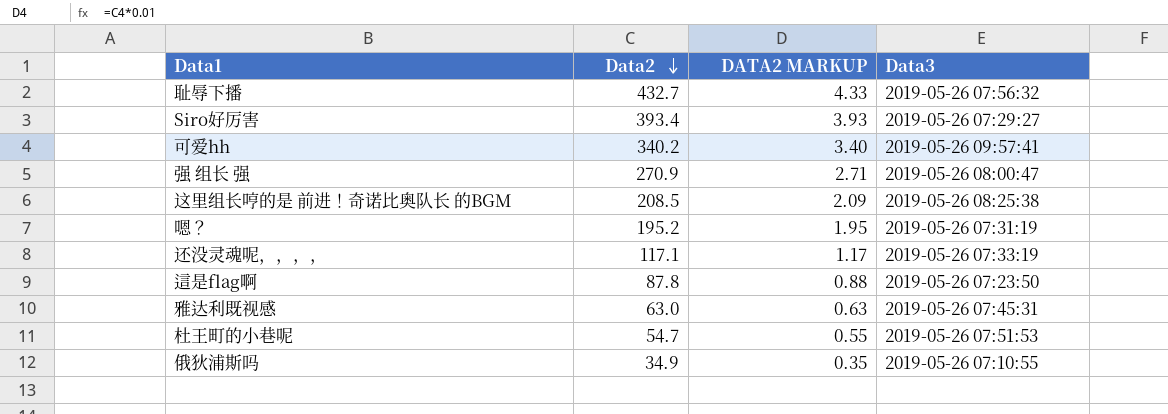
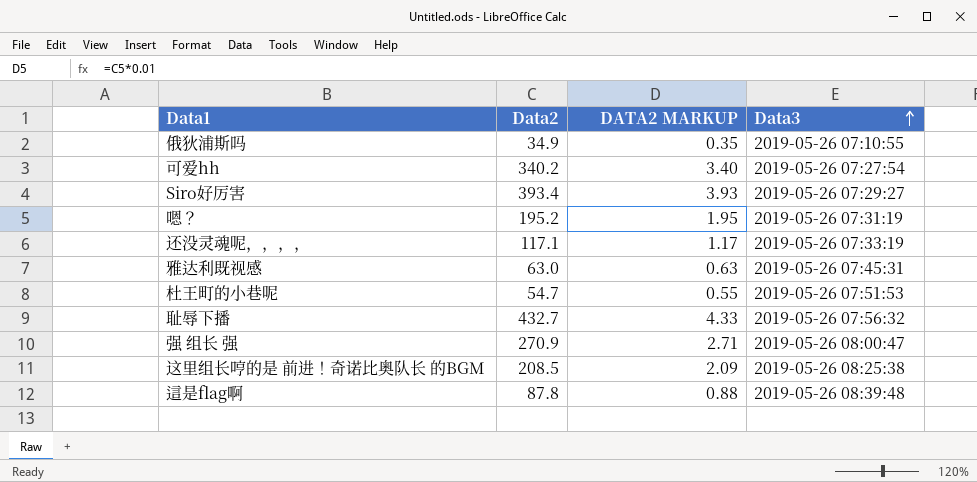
row order: Data2 descending -> Data3 ascending
可爱hh | Data3: 2019-05-26 09:57:41 -> 2019-05-26 07:27:54
這是flag啊 | Data3: 2019-05-26 07:23:50 -> 2019-05-26 08:39:48

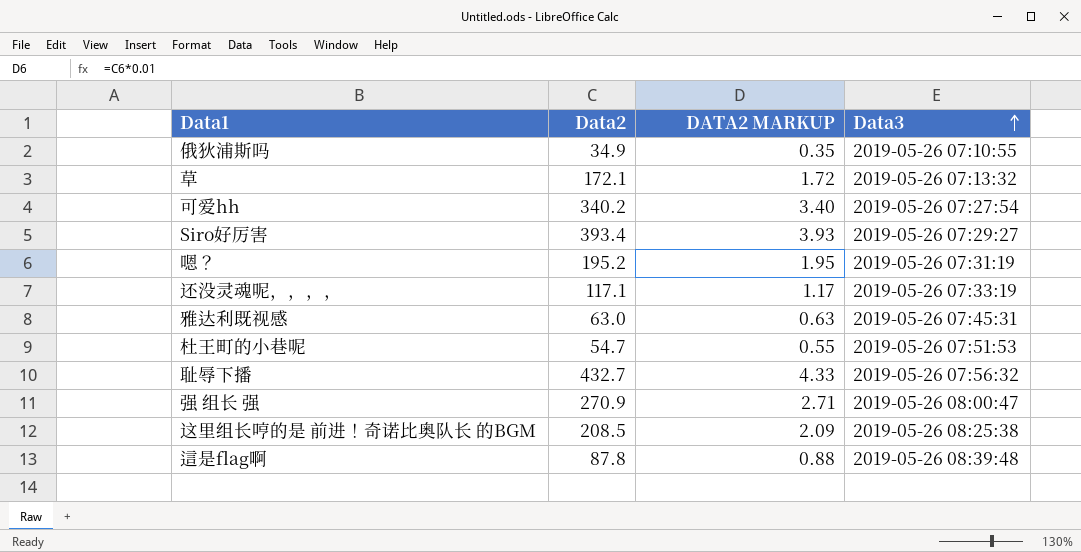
row 草: none -> 172.1 | 1.72 | 2019-05-26 07:13:32

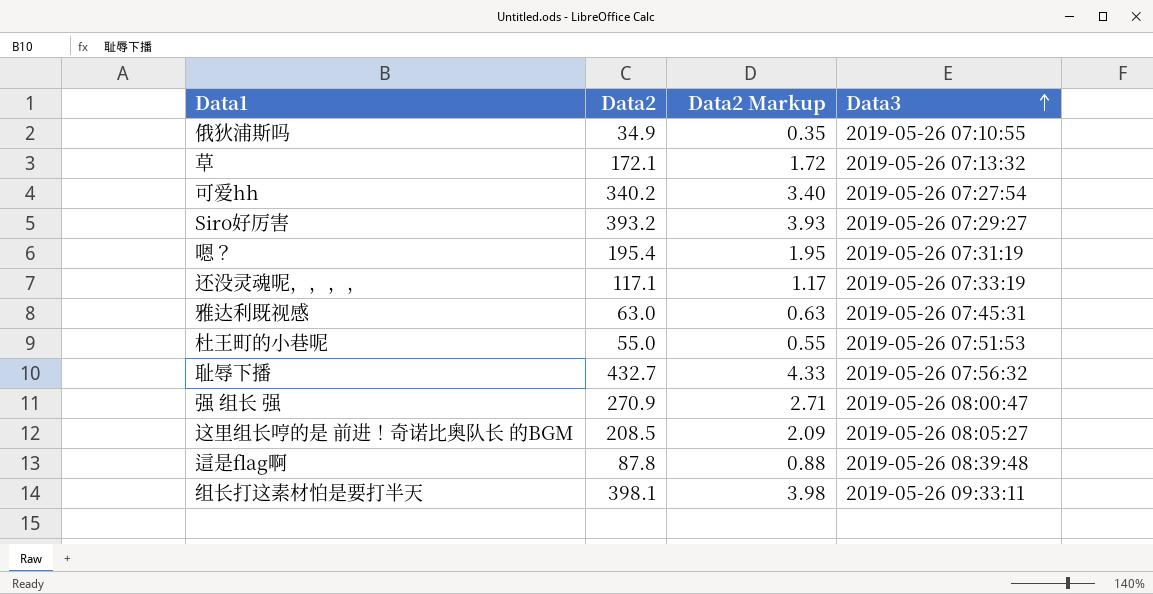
column name: DATA2 MARKUP -> Data2 Markup
Siro好厉害 | Data2: 393.4 -> 393.2
嗯？ | Data2: 195.2 -> 195.4
杜王町的小巷呢 | Data2: 54.7 -> 55.0
这里组长哼的是 前进！奇诺比奥队长 的BGM | Data3: 2019-05-26 08:25:38 -> 2019-05-26 08:05:27
row 组长打这素材怕是要打半天: none -> 398.1 | 3.98 | 2019-05-26 09:33:11

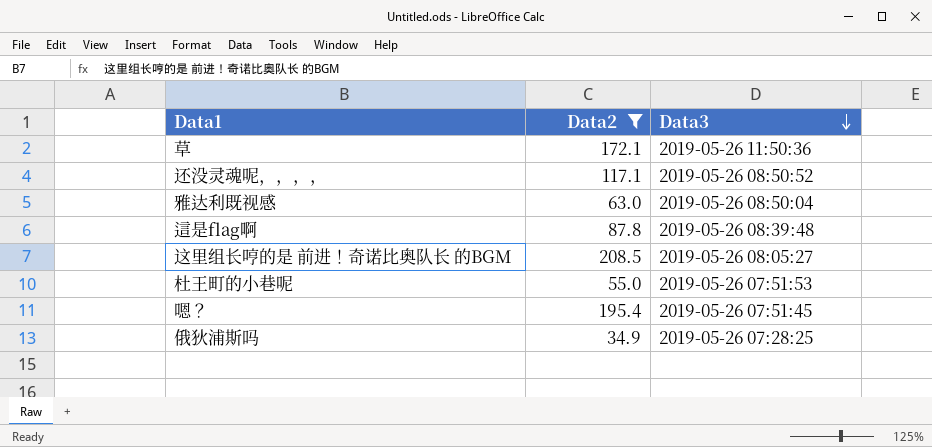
filter: none -> Data2 <= 208.5
row order: Data3 ascending -> Data3 descending
column Data2 Markup | formula: [Data2] * 0.01 -> none
草 | Data3: 2019-05-26 07:13:32 -> 2019-05-26 11:50:36
还没灵魂呢，，，， | Data3: 2019-05-26 07:33:19 -> 2019-05-26 08:50:52
雅达利既视感 | Data3: 2019-05-26 07:45:31 -> 2019-05-26 08:50:04
嗯？ | Data3: 2019-05-26 07:31:19 -> 2019-05-26 07:51:45
俄狄浦斯吗 | Data3: 2019-05-26 07:10:55 -> 2019-05-26 07:28:25

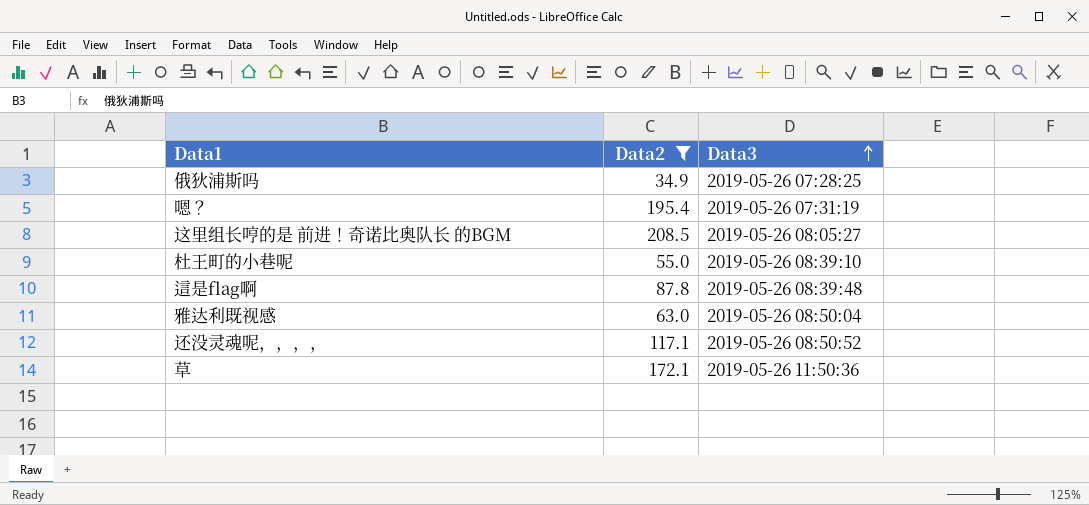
row order: Data3 descending -> Data3 ascending
嗯？ | Data3: 2019-05-26 07:51:45 -> 2019-05-26 07:31:19
杜王町的小巷呢 | Data3: 2019-05-26 07:51:53 -> 2019-05-26 08:39:10

